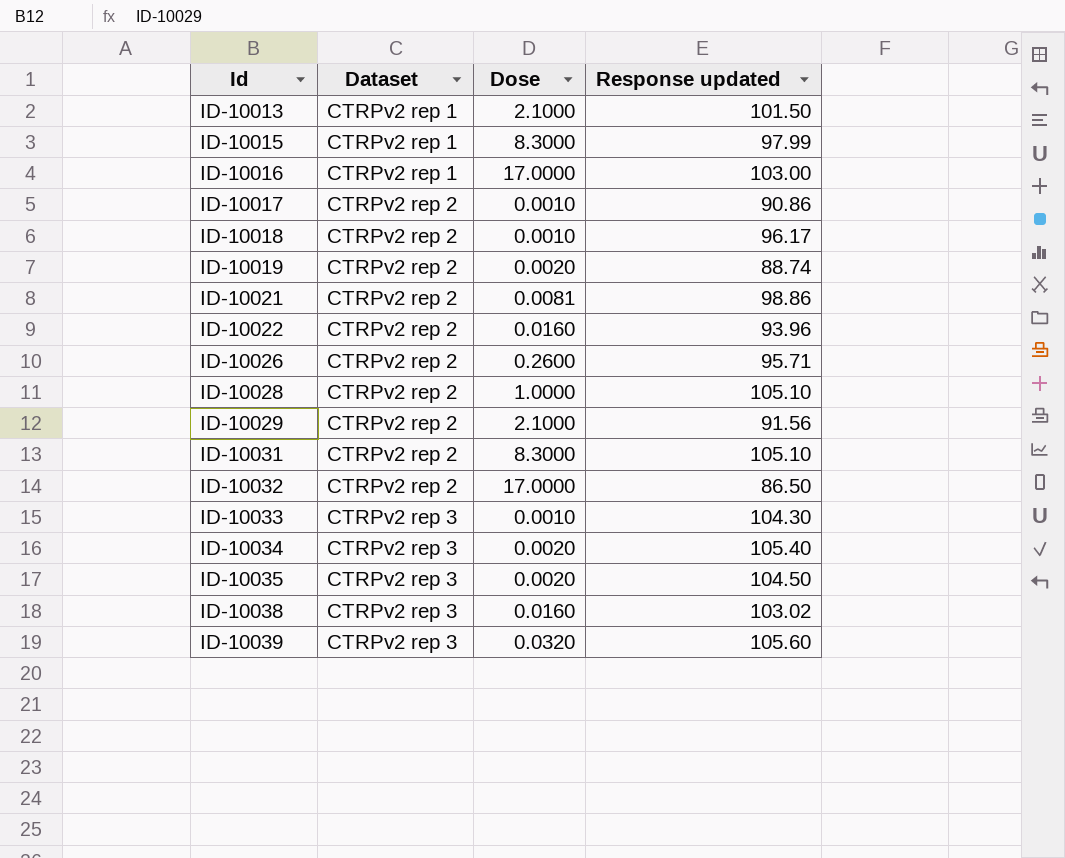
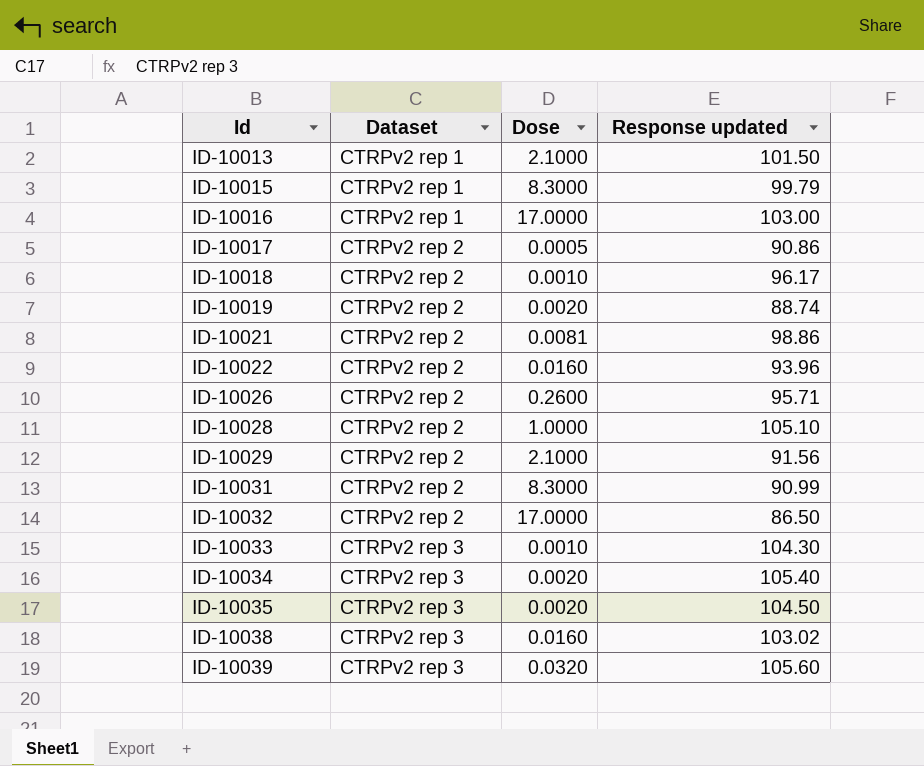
ID-10015 | Response updated: 97.99 -> 99.79
ID-10017 | Dose: 0.0010 -> 0.0005
ID-10031 | Response updated: 105.10 -> 90.99

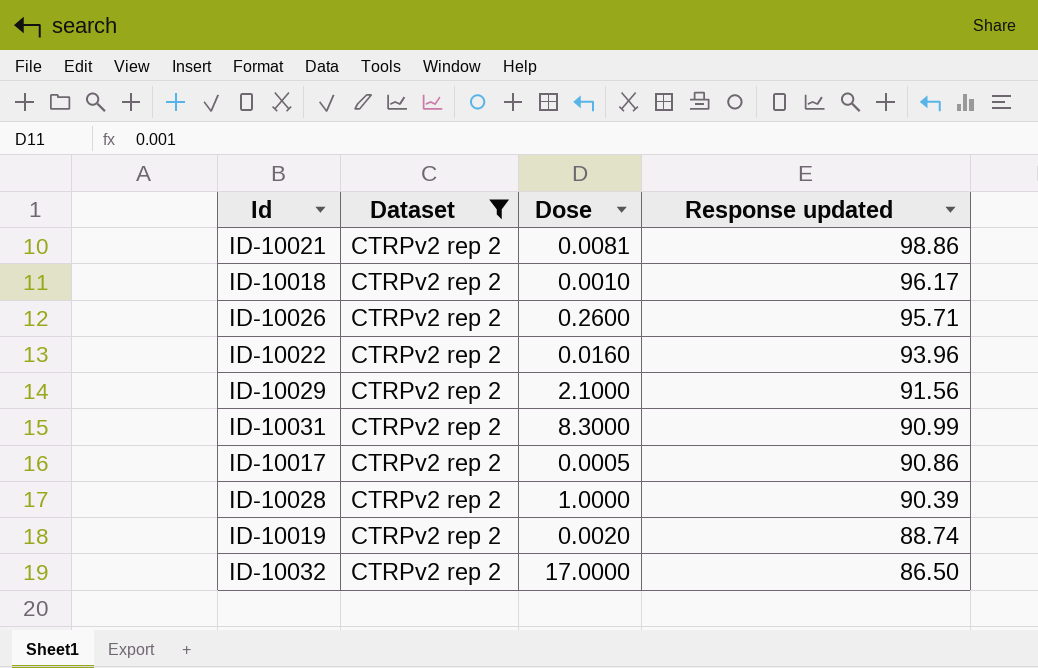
filter: none -> Dataset = CTRPv2 rep 2
row order: Id ascending -> Response updated descending
ID-10028 | Response updated: 105.10 -> 90.39

